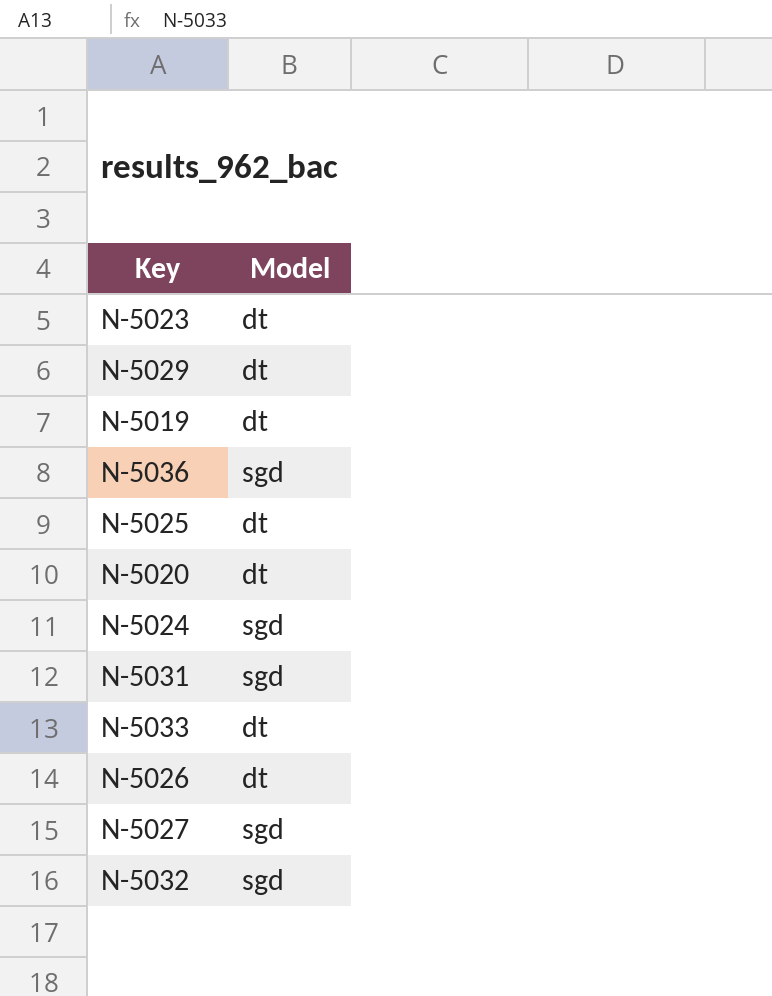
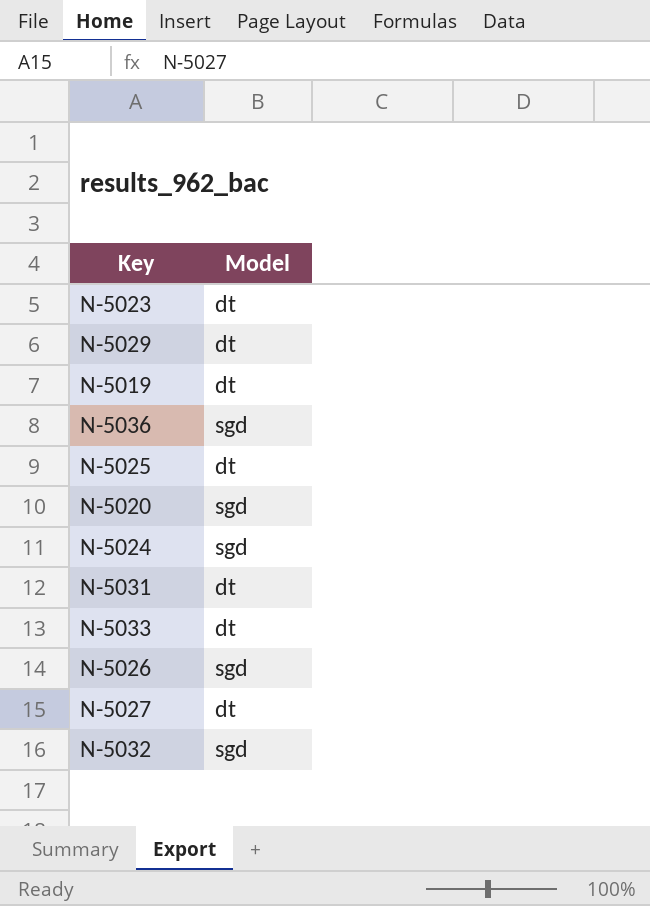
N-5020 | Model: dt -> sgd
N-5031 | Model: sgd -> dt
N-5026 | Model: dt -> sgd
N-5027 | Model: sgd -> dt

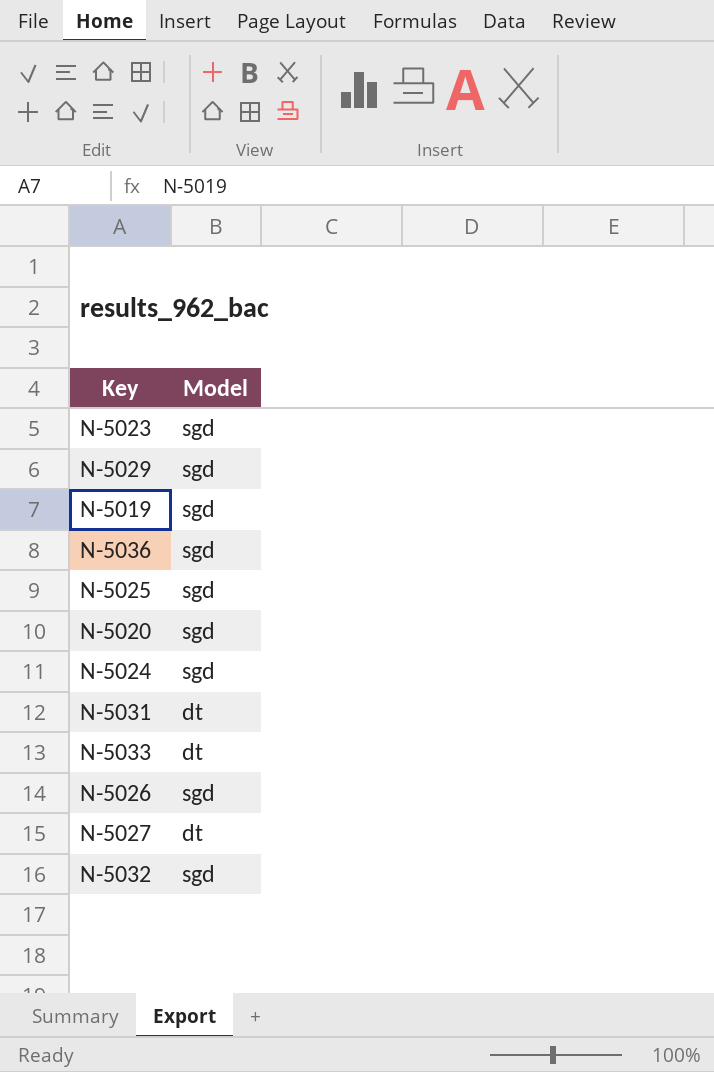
N-5023 | Model: dt -> sgd
N-5029 | Model: dt -> sgd
N-5019 | Model: dt -> sgd
N-5025 | Model: dt -> sgd

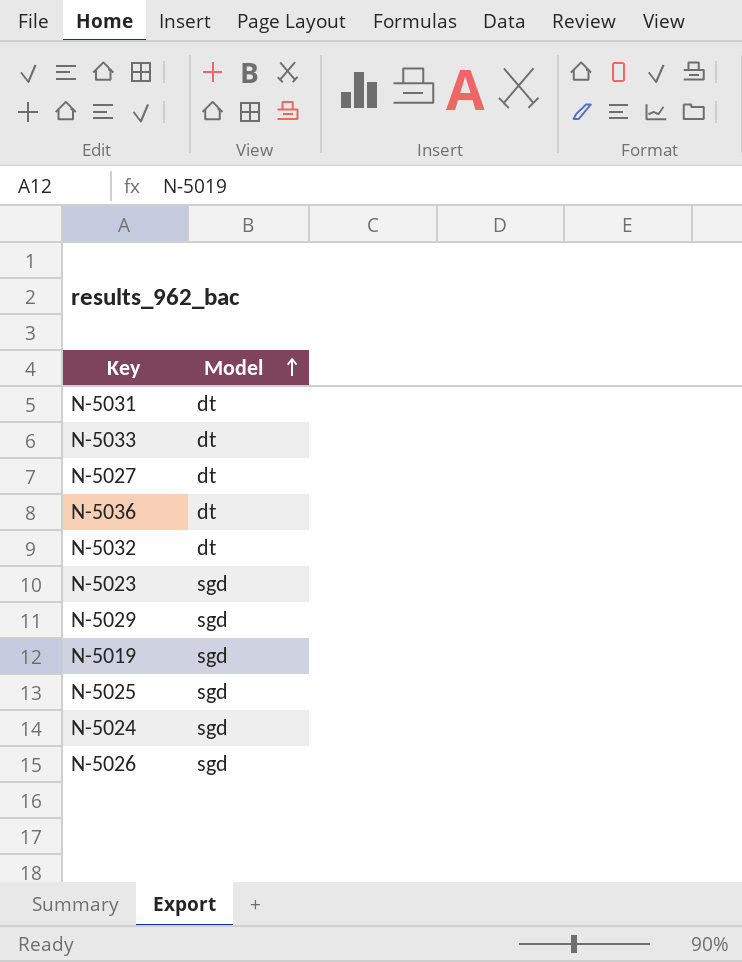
row order: none -> Model ascending
row N-5020: sgd -> none
N-5036 | Model: sgd -> dt
N-5032 | Model: sgd -> dt

